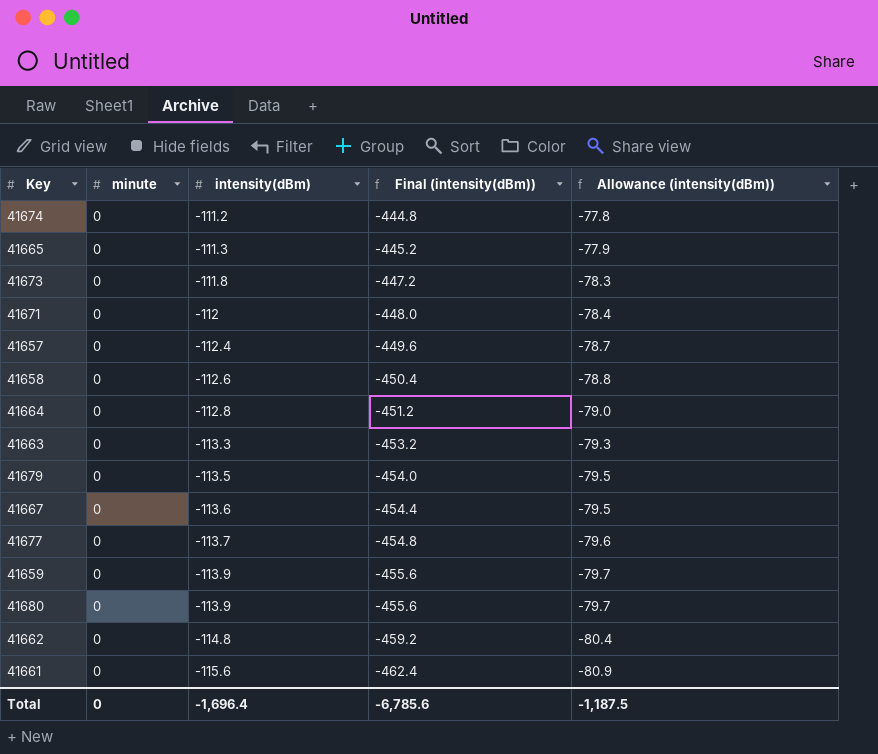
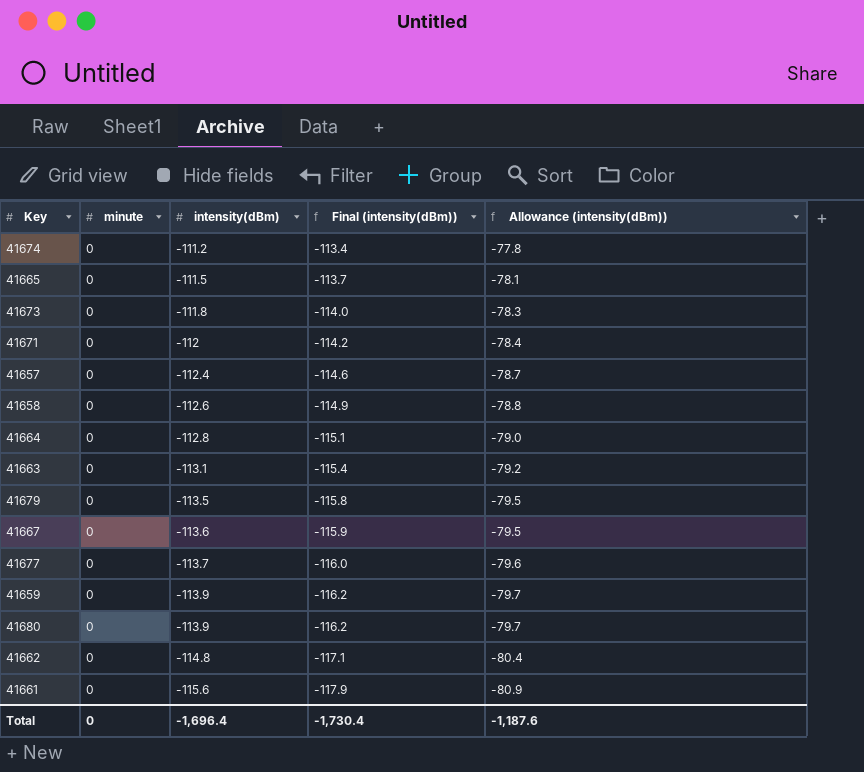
column Final (intensity(dBm)) | formula: [intensity(dBm)] * 4 -> [intensity(dBm)] * 1.02
41665 | intensity(dBm): -111.3 -> -111.5
41665 | Allowance (intensity(dBm)): -77.9 -> -78.1
41663 | intensity(dBm): -113.3 -> -113.1
41663 | Allowance (intensity(dBm)): -79.3 -> -79.2
Total | Final (intensity(dBm)): -6,785.6 -> -1,730.4
Total | Allowance (intensity(dBm)): -1,187.5 -> -1,187.6

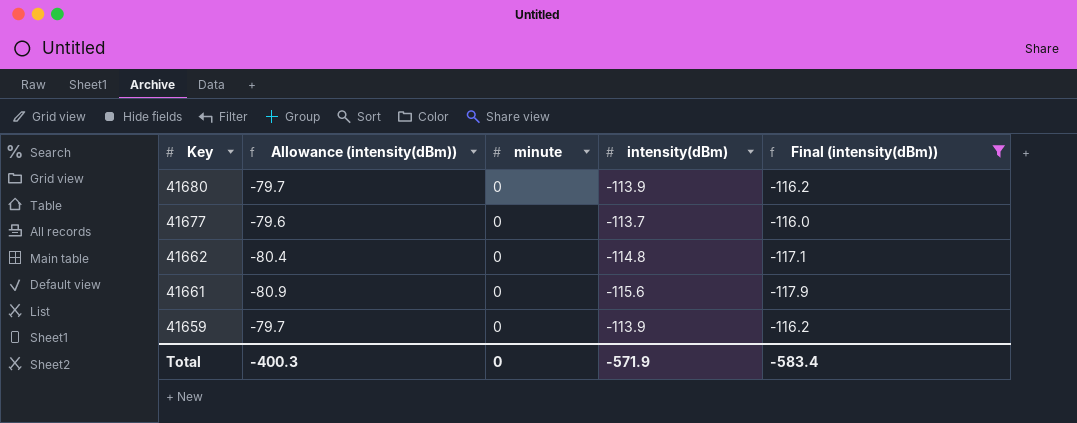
filter: none -> Final (intensity(dBm)) <= -116.0
row order: intensity(dBm) descending -> Key descending
column Allowance (intensity(dBm)) | position: 5 -> 2
Total | Allowance (intensity(dBm)): -1,187.6 -> -400.3
Total | intensity(dBm): -1,696.4 -> -571.9
Total | Final (intensity(dBm)): -1,730.4 -> -583.4

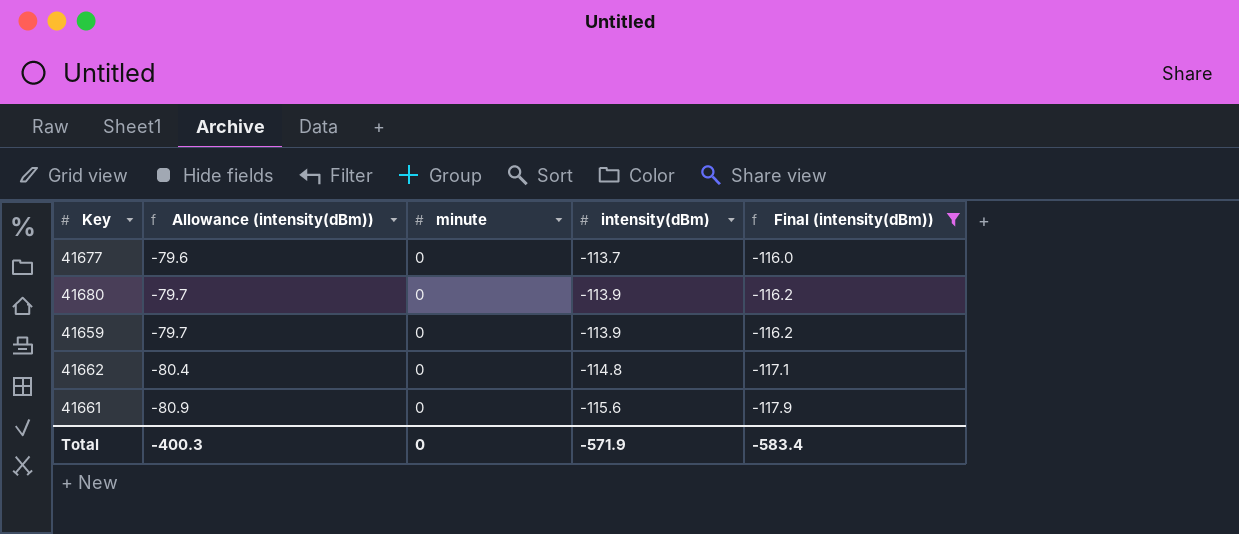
row order: Key descending -> Allowance (intensity(dBm)) descending

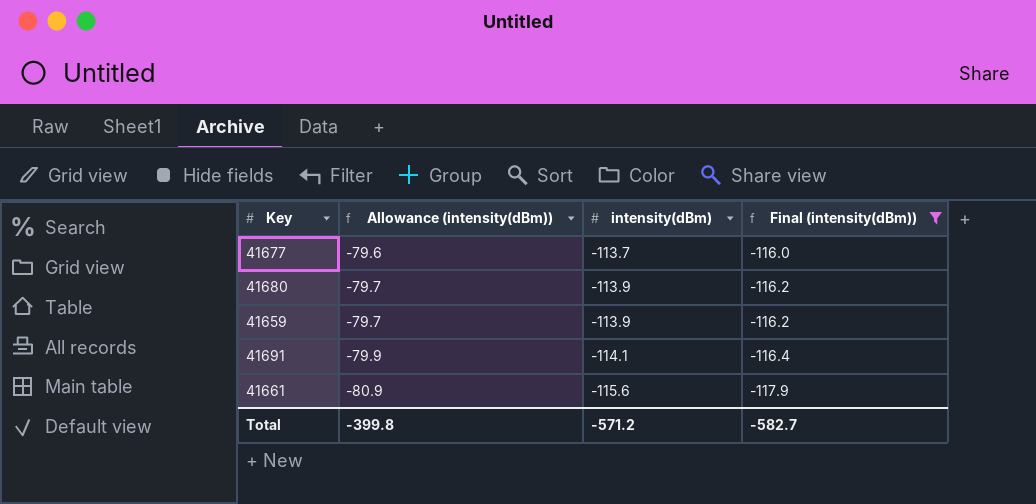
column minute | position: 3 -> none
row 41662: -80.4 | 0 | -114.8 | -117.1 -> none
row 41691: none -> -79.9 | -114.1 | -116.4
Total | Allowance (intensity(dBm)): -400.3 -> -399.8
Total | intensity(dBm): -571.9 -> -571.2
Total | Final (intensity(dBm)): -583.4 -> -582.7

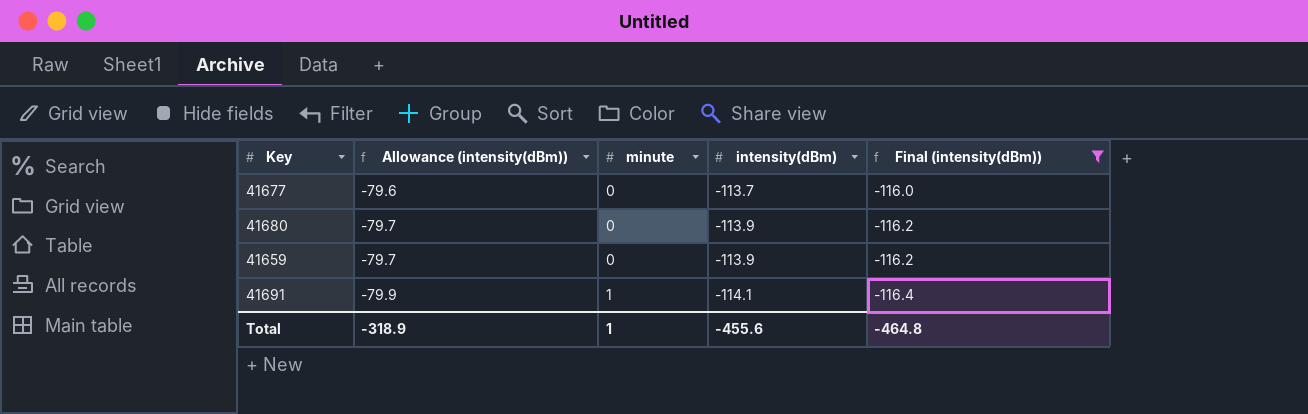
column minute | position: none -> 3
row 41661: -80.9 | -115.6 | -117.9 -> none
Total | Allowance (intensity(dBm)): -399.8 -> -318.9
Total | intensity(dBm): -571.2 -> -455.6
Total | Final (intensity(dBm)): -582.7 -> -464.8

